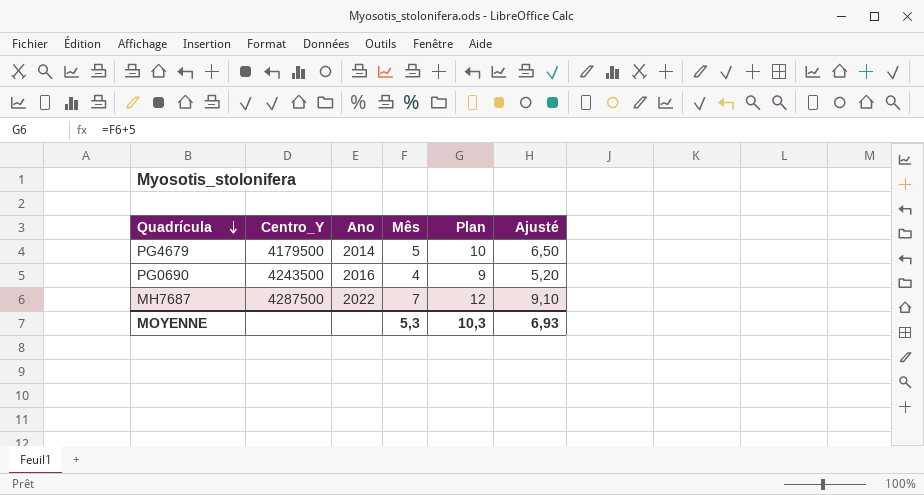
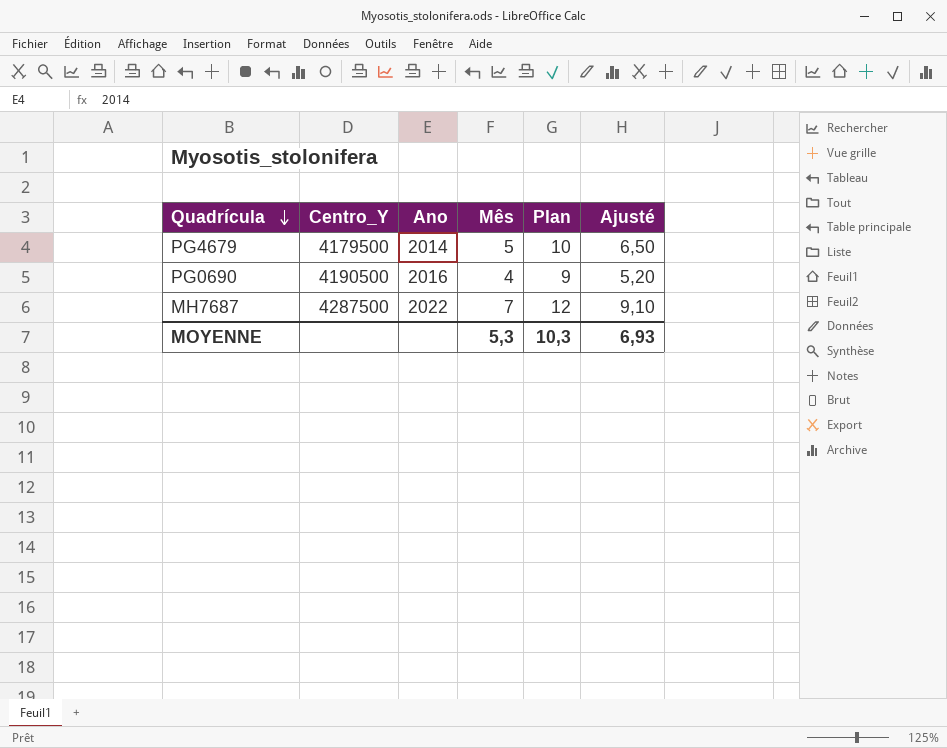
PG0690 | Centro_Y: 4243500 -> 4190500

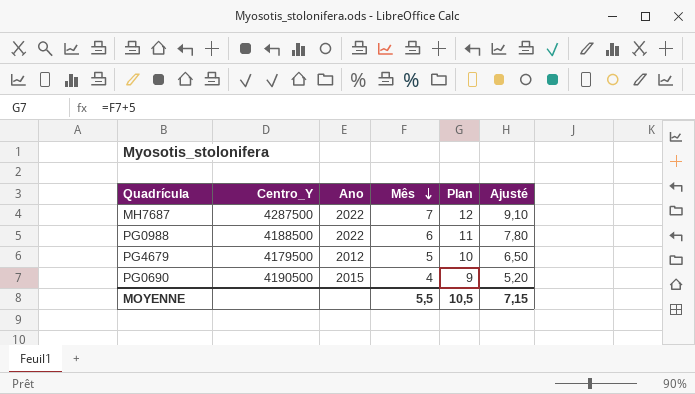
row order: Quadrícula descending -> Mês descending
row PG0988: none -> 4188500 | 2022 | 6 | 11 | 7,80
PG4679 | Ano: 2014 -> 2012
PG0690 | Ano: 2016 -> 2015
MOYENNE | Mês: 5,3 -> 5,5
MOYENNE | Plan: 10,3 -> 10,5
MOYENNE | Ajusté: 6,93 -> 7,15

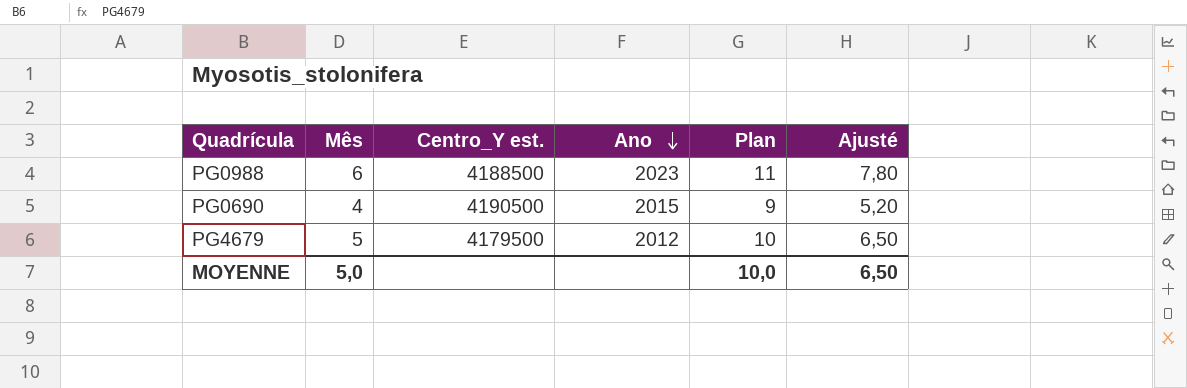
row order: Mês descending -> Ano descending
column Mês | position: 4 -> 2
column name: Centro_Y -> Centro_Y est.
row MH7687: 4287500 | 2022 | 7 | 12 | 9,10 -> none
PG0988 | Ano: 2022 -> 2023
MOYENNE | Mês: 5,5 -> 5,0
MOYENNE | Plan: 10,5 -> 10,0
MOYENNE | Ajusté: 7,15 -> 6,50

